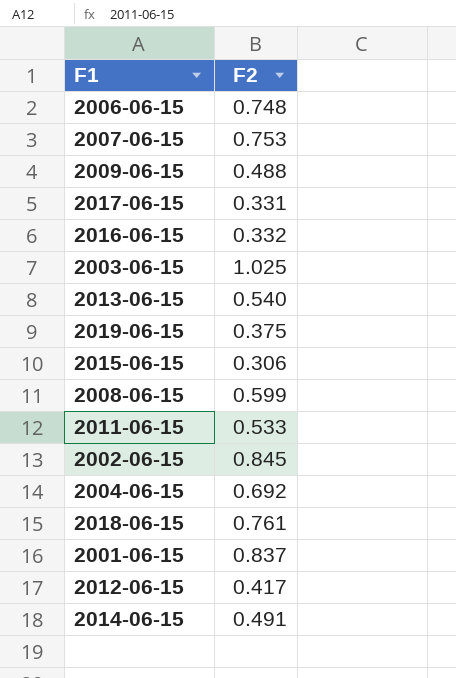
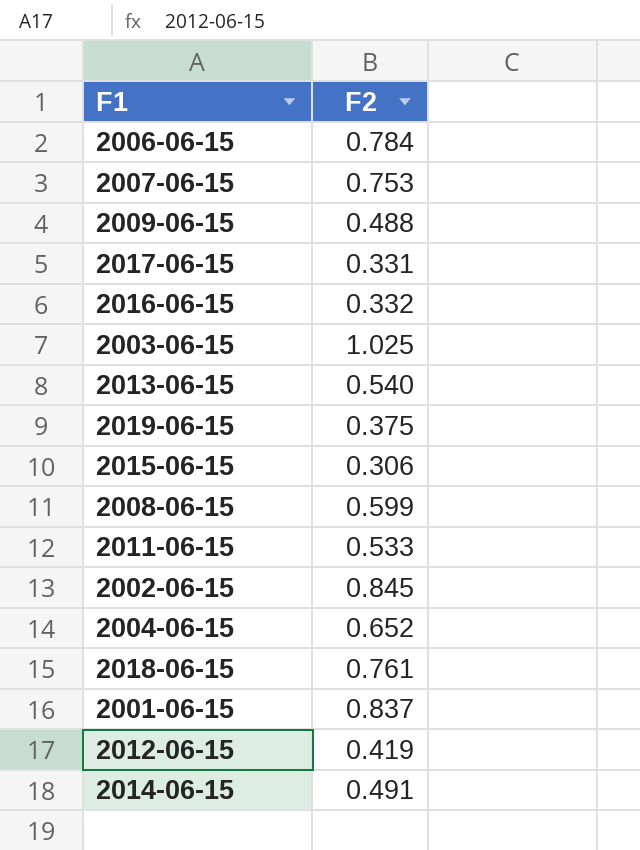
2006-06-15 | F2: 0.748 -> 0.784
2004-06-15 | F2: 0.692 -> 0.652
2012-06-15 | F2: 0.417 -> 0.419

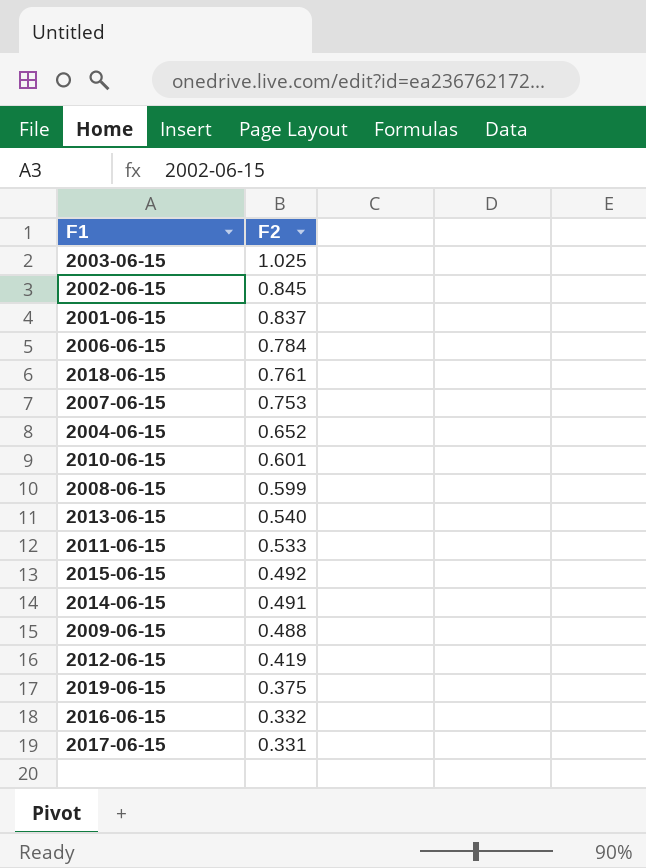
row order: none -> F2 descending
row 2010-06-15: none -> 0.601
2015-06-15 | F2: 0.306 -> 0.492

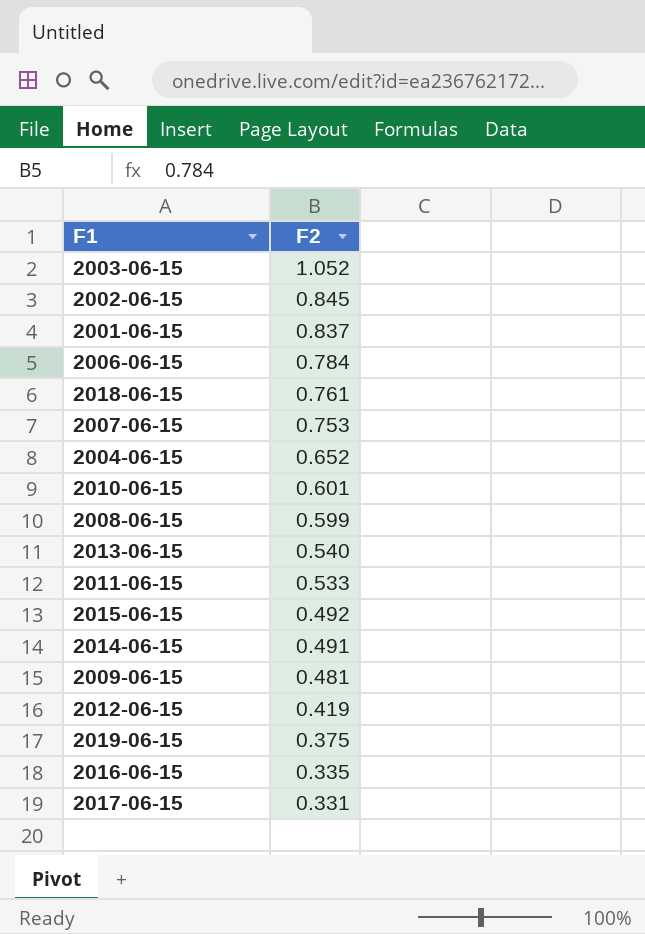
2003-06-15 | F2: 1.025 -> 1.052
2009-06-15 | F2: 0.488 -> 0.481
2016-06-15 | F2: 0.332 -> 0.335

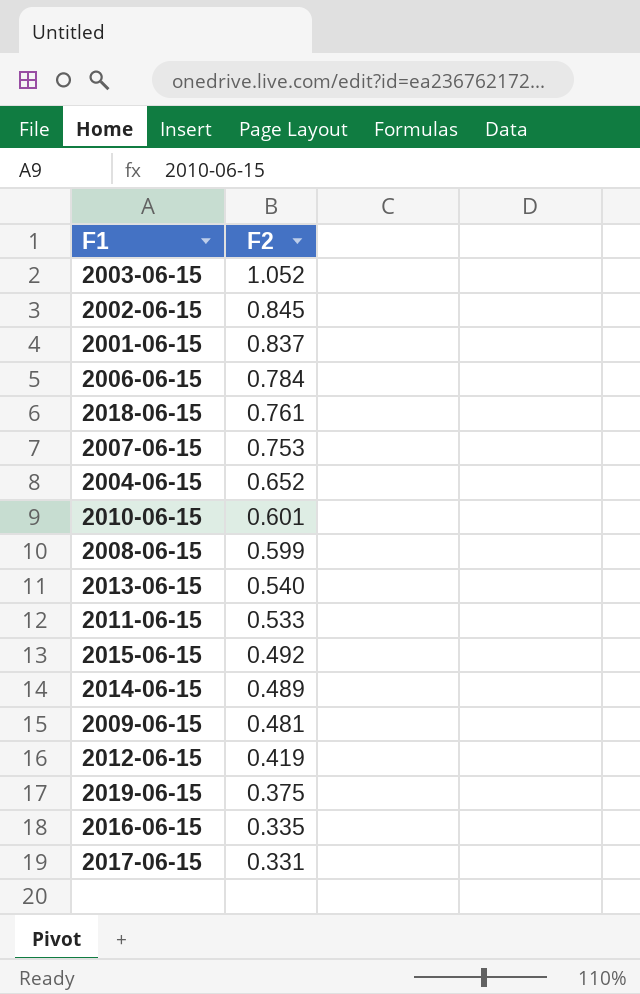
2014-06-15 | F2: 0.491 -> 0.489

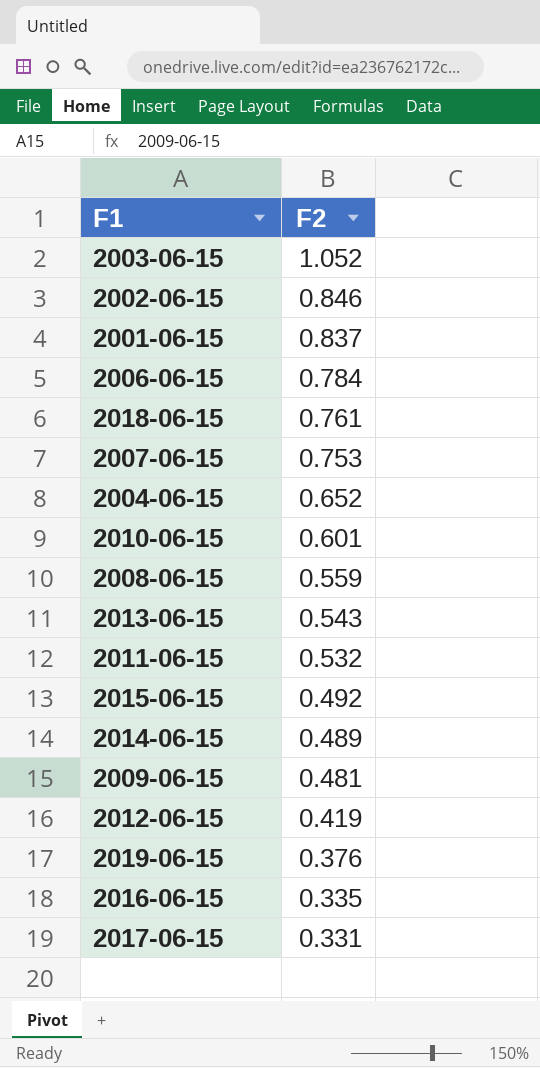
2002-06-15 | F2: 0.845 -> 0.846
2008-06-15 | F2: 0.599 -> 0.559
2013-06-15 | F2: 0.540 -> 0.543
2011-06-15 | F2: 0.533 -> 0.532
2019-06-15 | F2: 0.375 -> 0.376

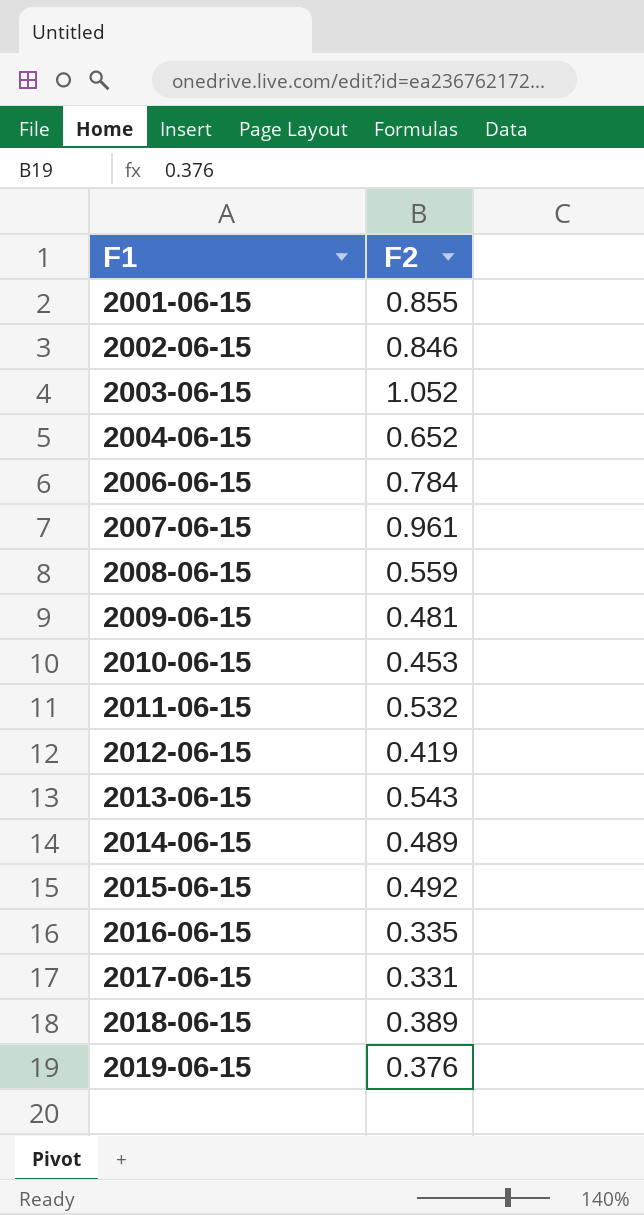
row order: F2 descending -> F1 ascending
2001-06-15 | F2: 0.837 -> 0.855
2007-06-15 | F2: 0.753 -> 0.961
2010-06-15 | F2: 0.601 -> 0.453
2018-06-15 | F2: 0.761 -> 0.389

